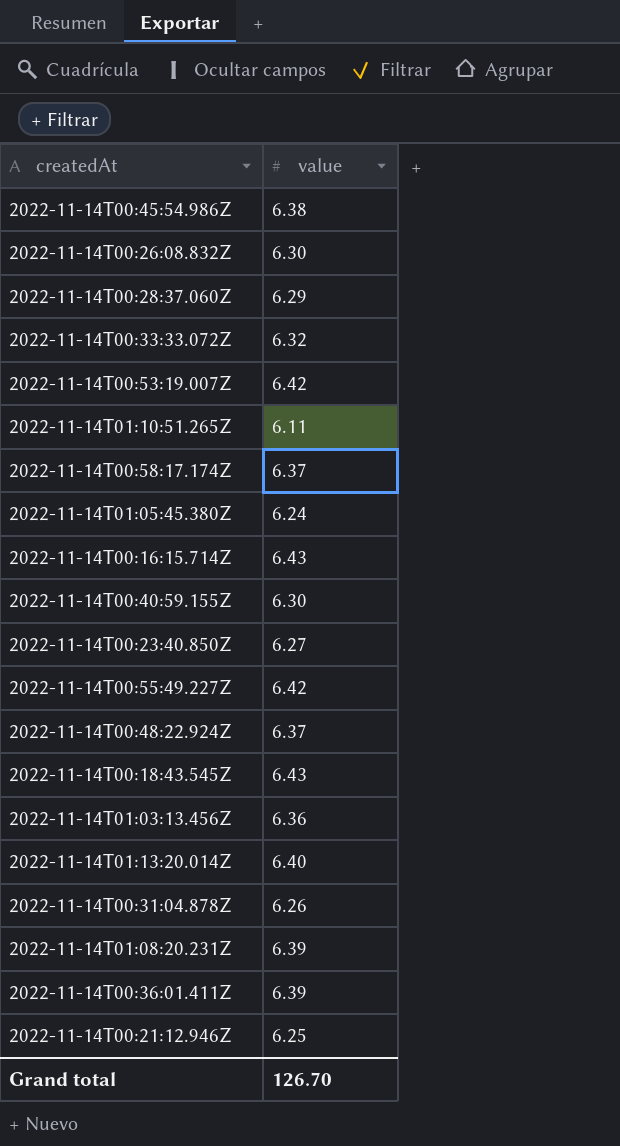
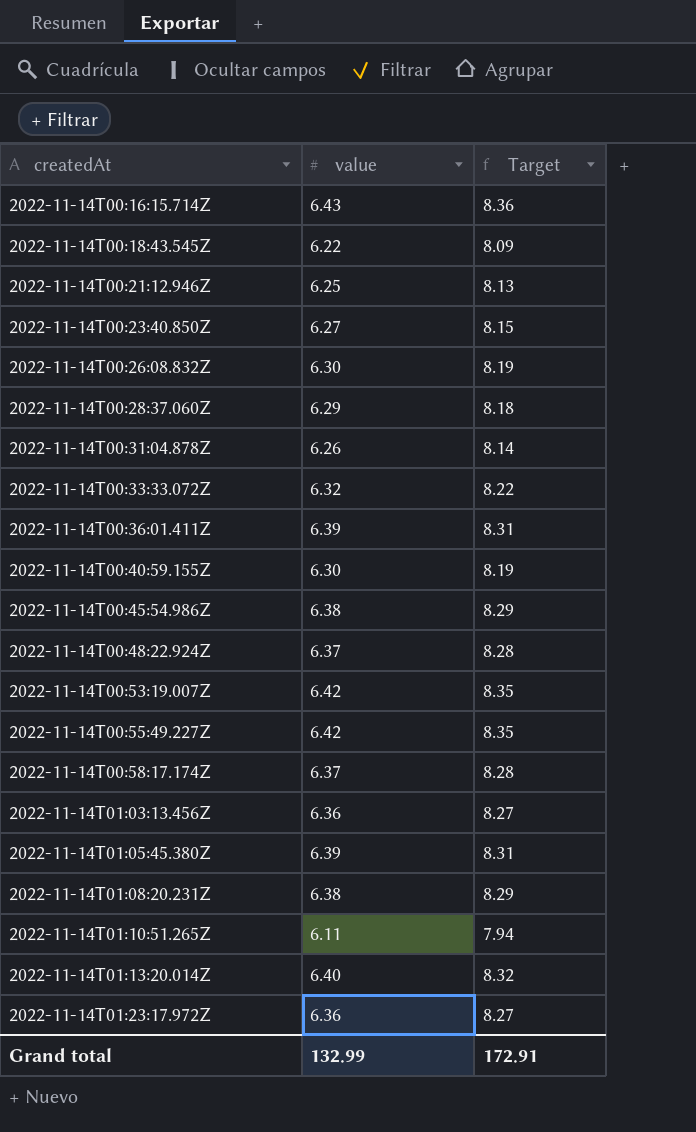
row order: none -> createdAt ascending
column Target | formula: none -> [value] * 1.3
2022-11-14T00:18:43.545Z | value: 6.43 -> 6.22
2022-11-14T01:05:45.380Z | value: 6.24 -> 6.39
2022-11-14T01:08:20.231Z | value: 6.39 -> 6.38
row 2022-11-14T01:23:17.972Z: none -> 6.36 | 8.27
Grand total | value: 126.70 -> 132.99

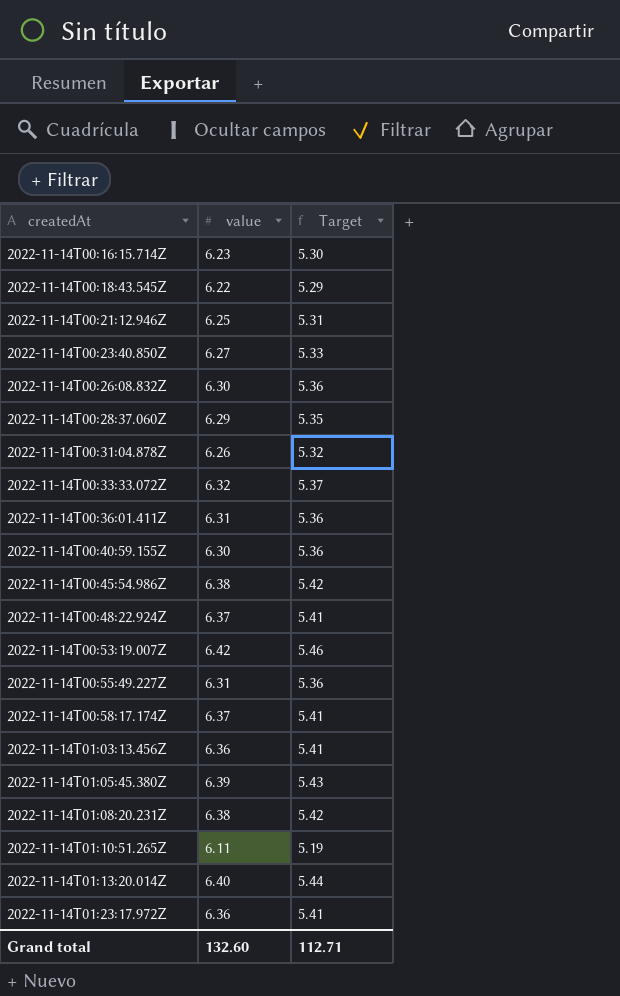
column Target | formula: [value] * 1.3 -> [value] * 0.85
2022-11-14T00:16:15.714Z | value: 6.43 -> 6.23
2022-11-14T00:36:01.411Z | value: 6.39 -> 6.31
2022-11-14T00:55:49.227Z | value: 6.42 -> 6.31
Grand total | value: 132.99 -> 132.60
Grand total | Target: 172.91 -> 112.71

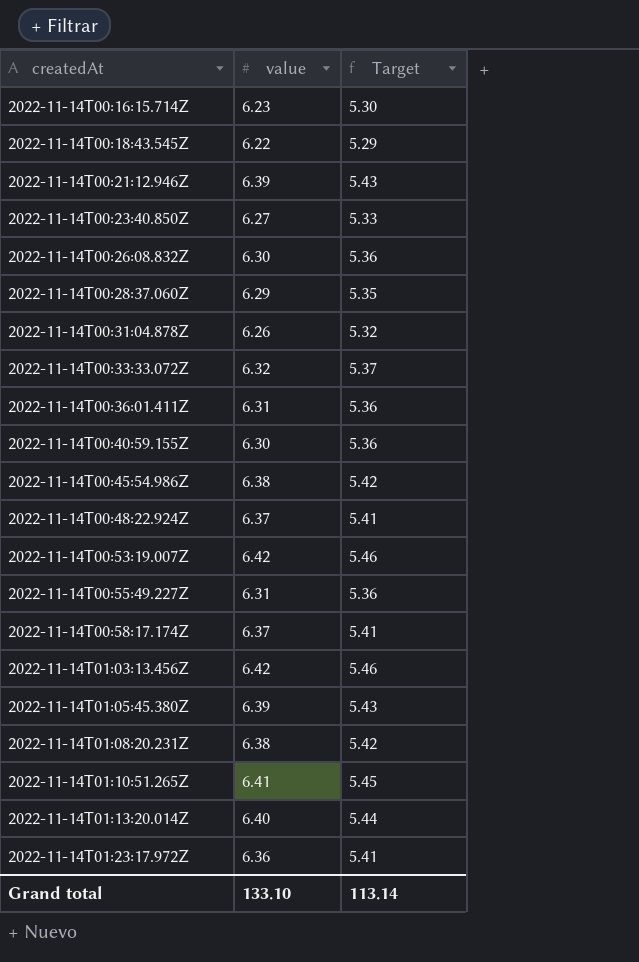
2022-11-14T00:21:12.946Z | value: 6.25 -> 6.39
2022-11-14T00:21:12.946Z | Target: 5.31 -> 5.43
2022-11-14T01:03:13.456Z | value: 6.36 -> 6.42
2022-11-14T01:03:13.456Z | Target: 5.41 -> 5.46
2022-11-14T01:10:51.265Z | value: 6.11 -> 6.41
2022-11-14T01:10:51.265Z | Target: 5.19 -> 5.45
Grand total | value: 132.60 -> 133.10
Grand total | Target: 112.71 -> 113.14

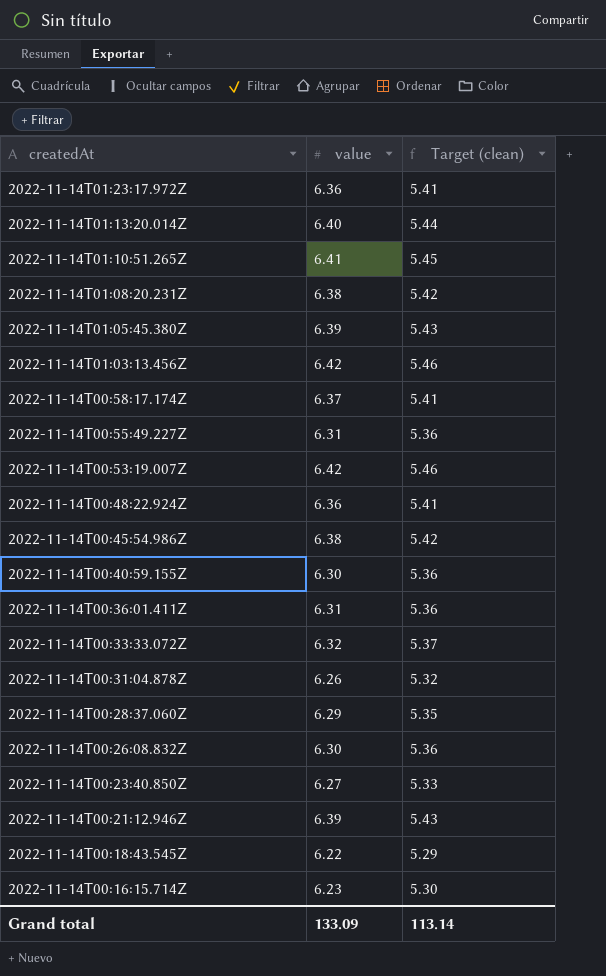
row order: createdAt ascending -> createdAt descending
column name: Target -> Target (clean)
2022-11-14T00:48:22.924Z | value: 6.37 -> 6.36
Grand total | value: 133.10 -> 133.09

